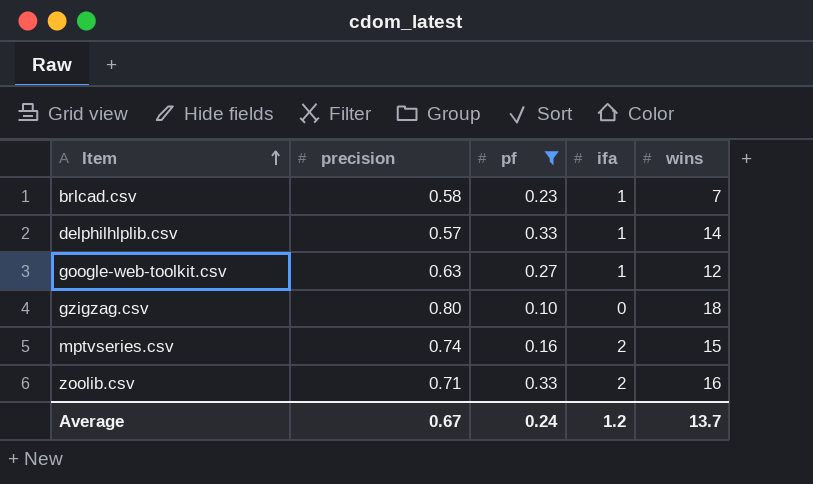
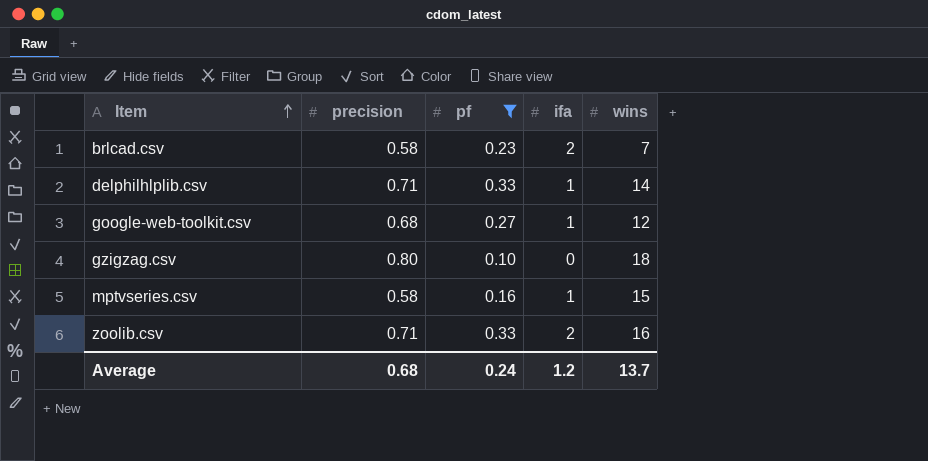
brlcad.csv | ifa: 1 -> 2
delphilhlplib.csv | precision: 0.57 -> 0.71
google-web-toolkit.csv | precision: 0.63 -> 0.68
mptvseries.csv | precision: 0.74 -> 0.58
mptvseries.csv | ifa: 2 -> 1
Average | precision: 0.67 -> 0.68

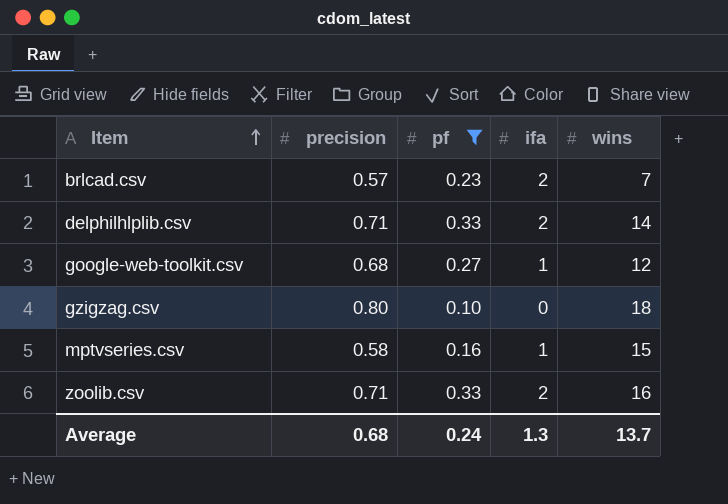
brlcad.csv | precision: 0.58 -> 0.57
delphilhlplib.csv | ifa: 1 -> 2
Average | ifa: 1.2 -> 1.3

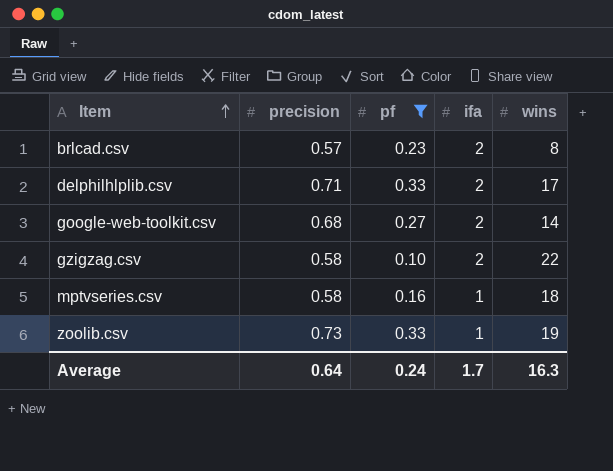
brlcad.csv | wins: 7 -> 8
delphilhlplib.csv | wins: 14 -> 17
google-web-toolkit.csv | ifa: 1 -> 2
google-web-toolkit.csv | wins: 12 -> 14
gzigzag.csv | precision: 0.80 -> 0.58
gzigzag.csv | ifa: 0 -> 2
gzigzag.csv | wins: 18 -> 22
mptvseries.csv | wins: 15 -> 18
zoolib.csv | precision: 0.71 -> 0.73
zoolib.csv | ifa: 2 -> 1
zoolib.csv | wins: 16 -> 19
Average | precision: 0.68 -> 0.64
Average | ifa: 1.3 -> 1.7
Average | wins: 13.7 -> 16.3

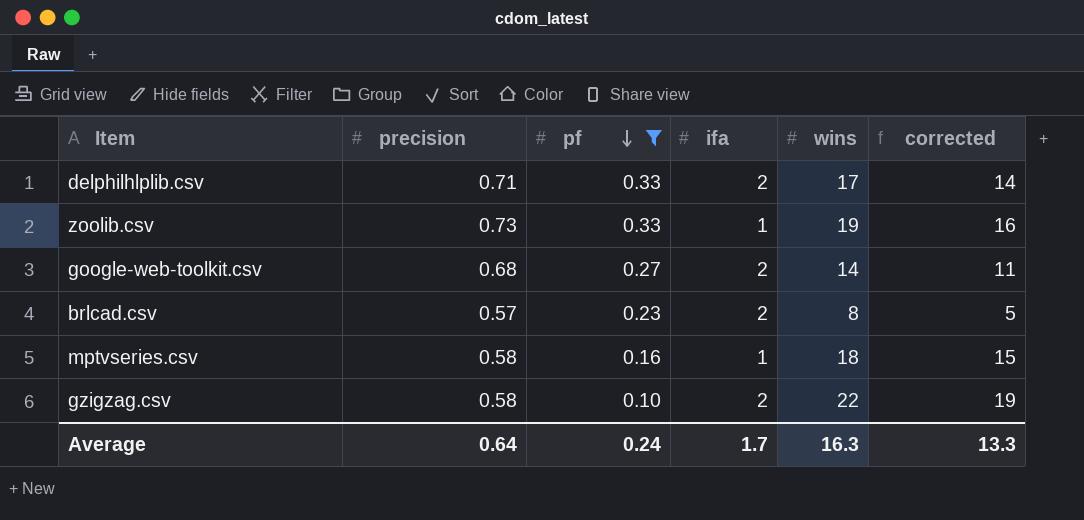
row order: Item ascending -> pf descending
column corrected | formula: none -> [wins] - 3

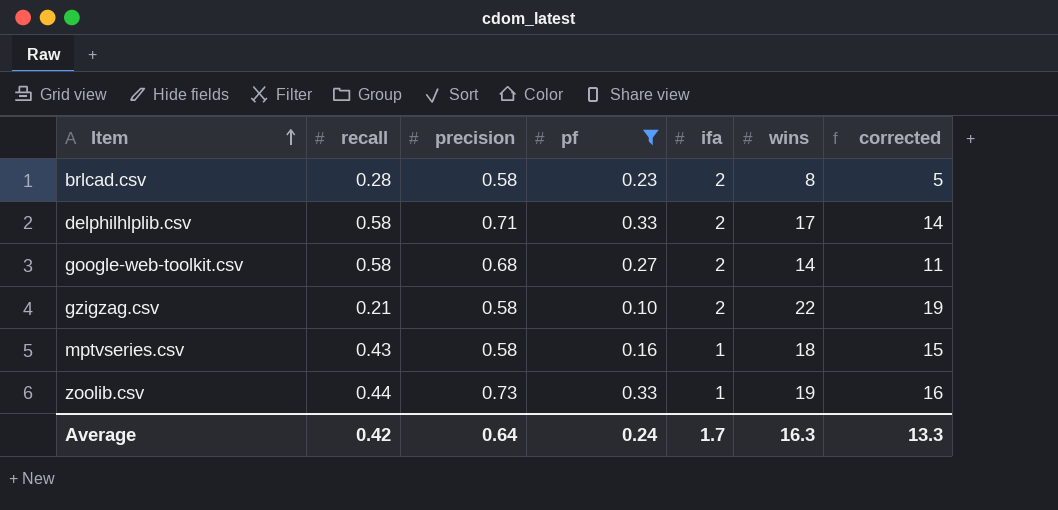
row order: pf descending -> Item ascending
column recall | position: none -> 2
brlcad.csv | precision: 0.57 -> 0.58

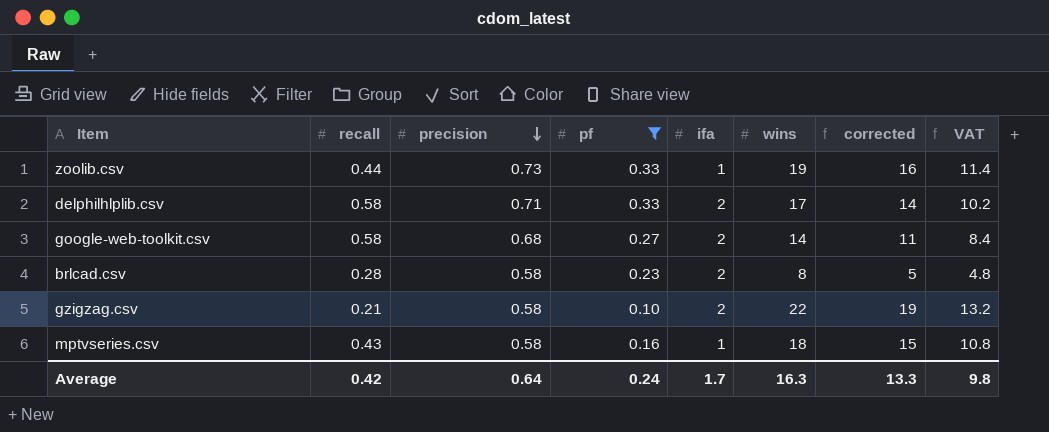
row order: Item ascending -> precision descending
column VAT | formula: none -> [wins] * 0.6

